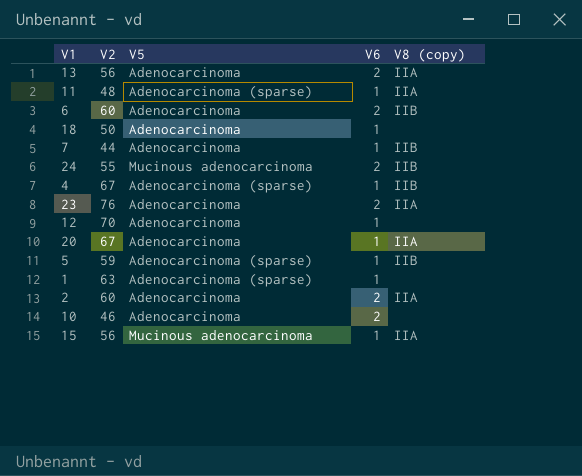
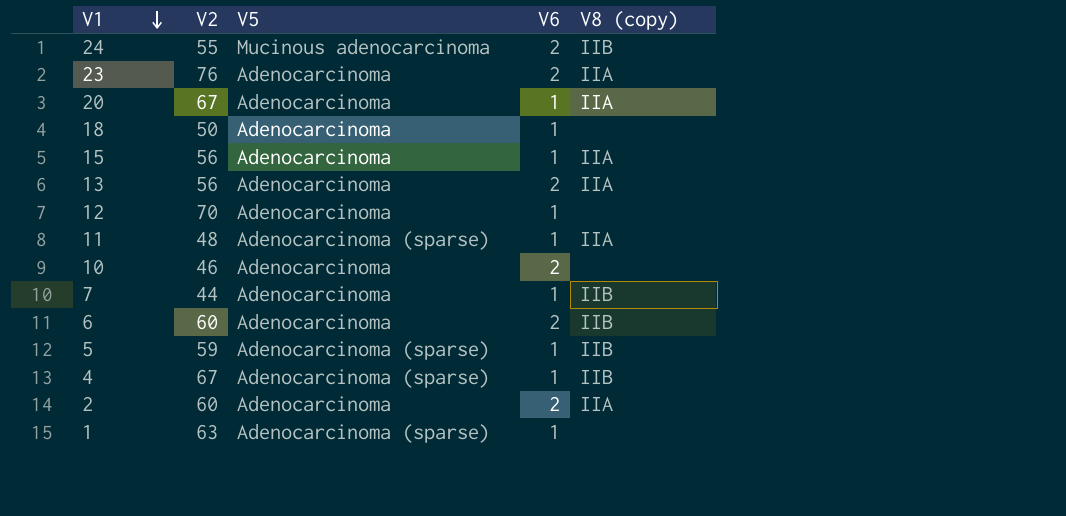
row order: none -> V1 descending
15 | V5: Mucinous adenocarcinoma -> Adenocarcinoma

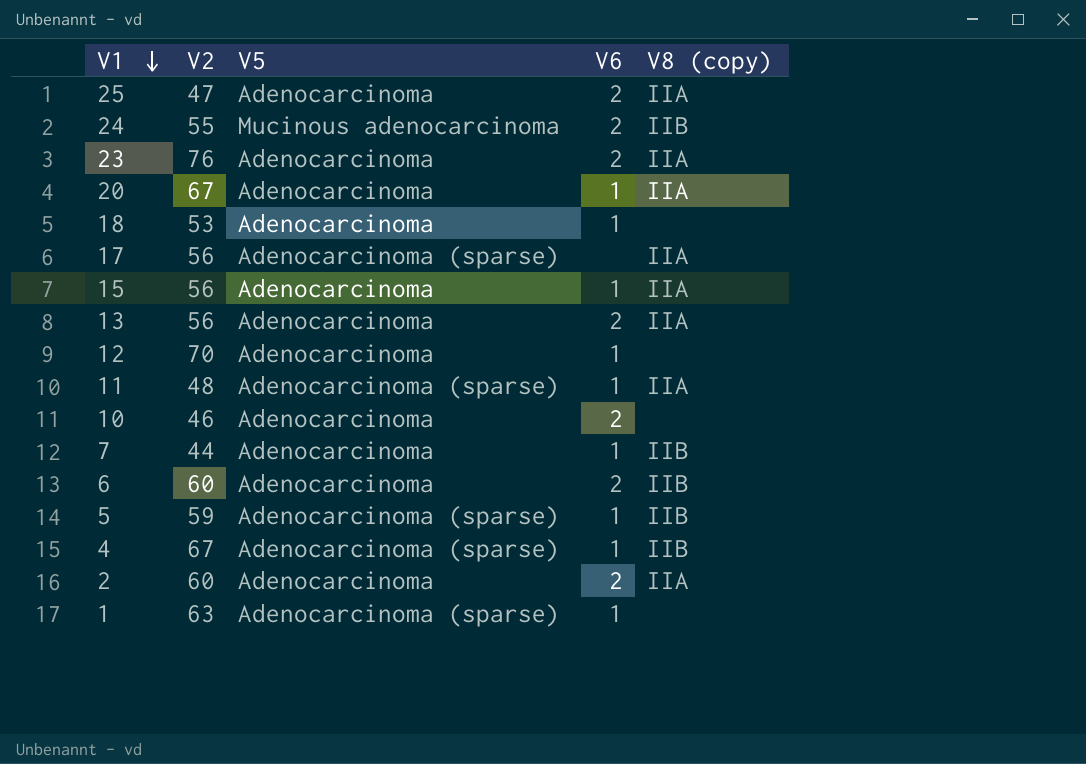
row 25: none -> 47 | Adenocarcinoma | 2 | IIA
18 | V2: 50 -> 53
row 17: none -> 56 | Adenocarcinoma (sparse) | none | IIA

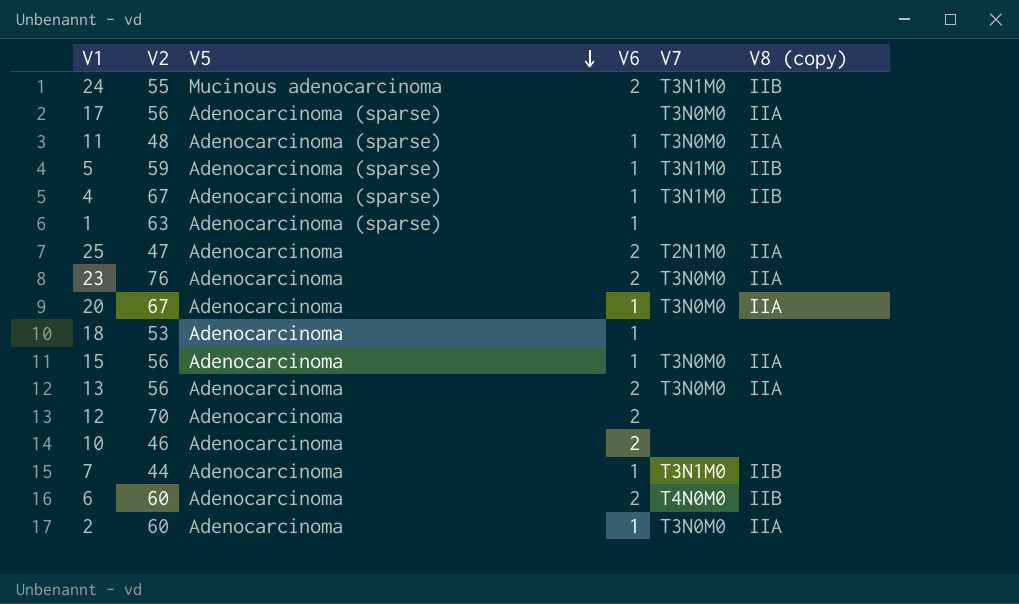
row order: V1 descending -> V5 descending
column V7 | position: none -> 5
12 | V6: 1 -> 2
2 | V6: 2 -> 1

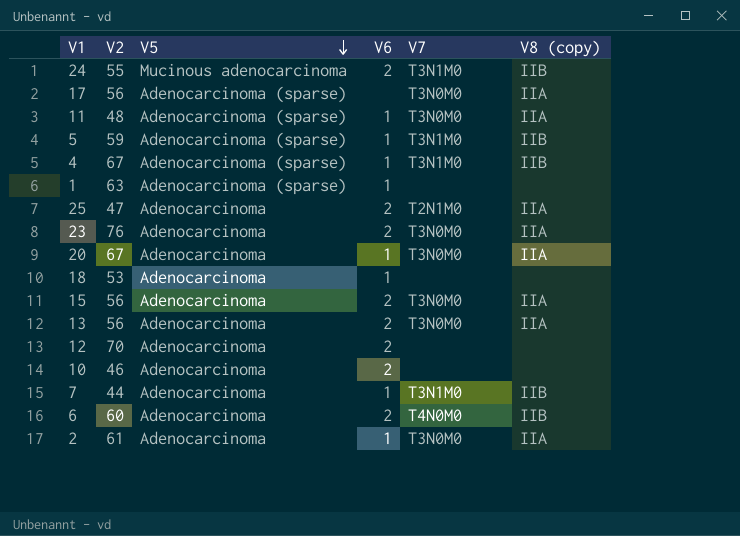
15 | V6: 1 -> 2
2 | V2: 60 -> 61

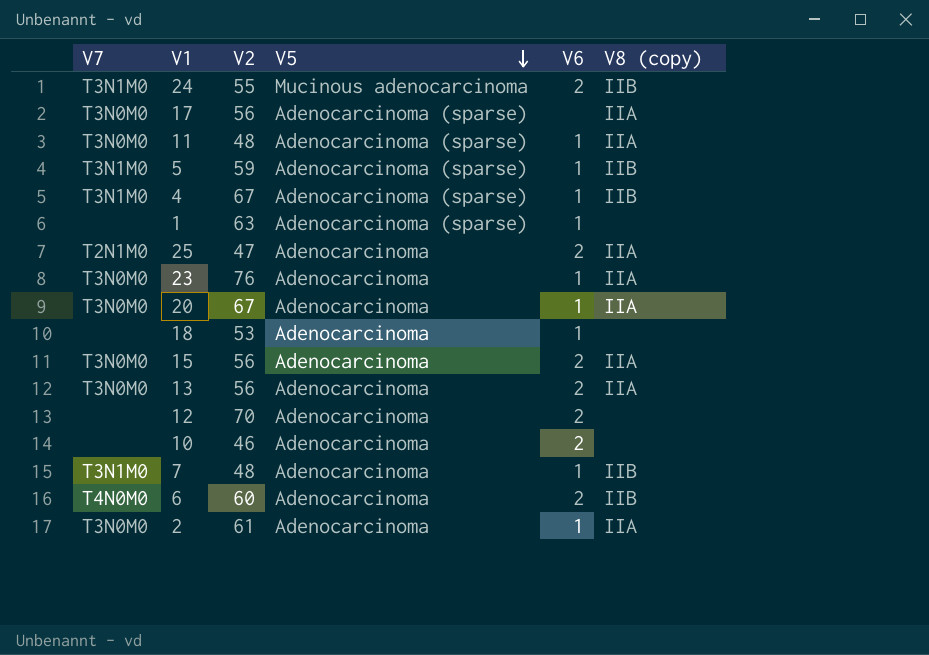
column V7 | position: 5 -> 1
23 | V6: 2 -> 1
7 | V2: 44 -> 48

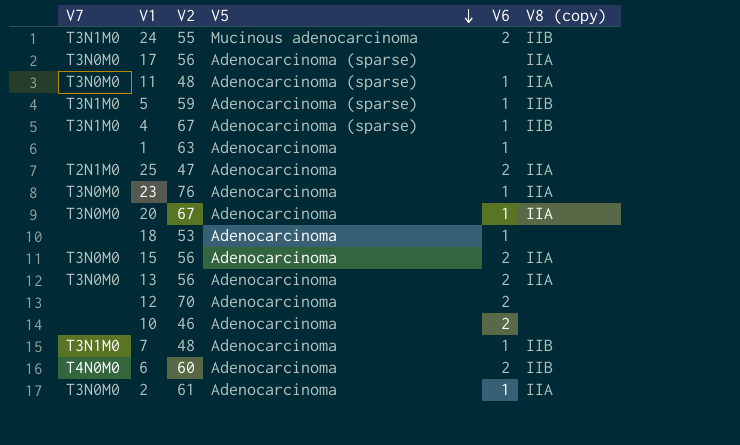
1 | V5: Adenocarcinoma (sparse) -> Adenocarcinoma

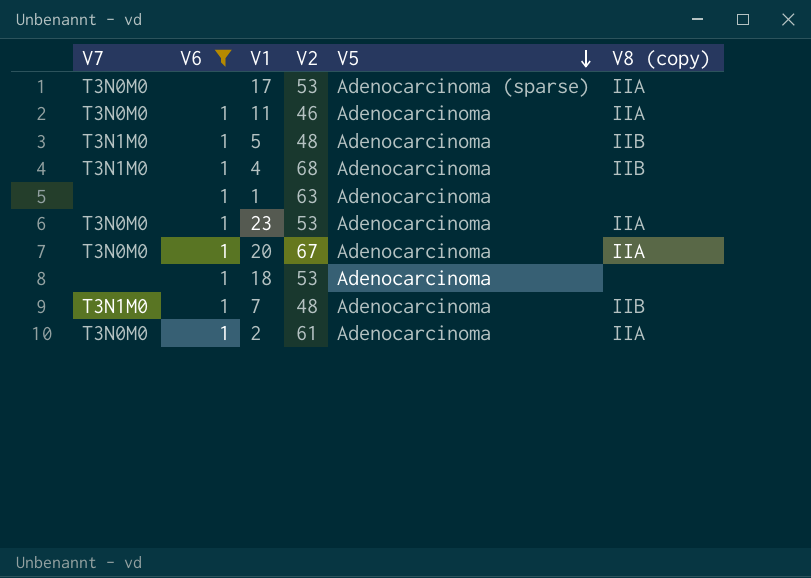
filter: none -> V6 != 2
column V6 | position: 5 -> 2
17 | V2: 56 -> 53
11 | V2: 48 -> 46
11 | V5: Adenocarcinoma (sparse) -> Adenocarcinoma
5 | V2: 59 -> 48
5 | V5: Adenocarcinoma (sparse) -> Adenocarcinoma
4 | V2: 67 -> 68
4 | V5: Adenocarcinoma (sparse) -> Adenocarcinoma
23 | V2: 76 -> 53

